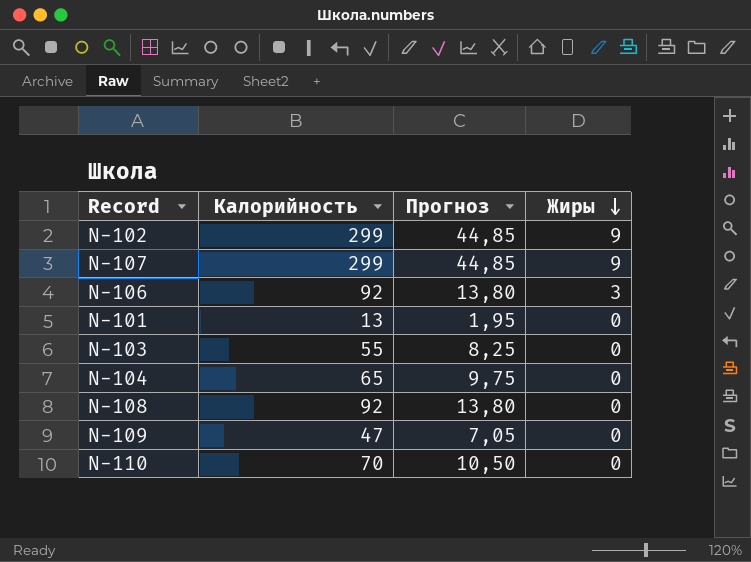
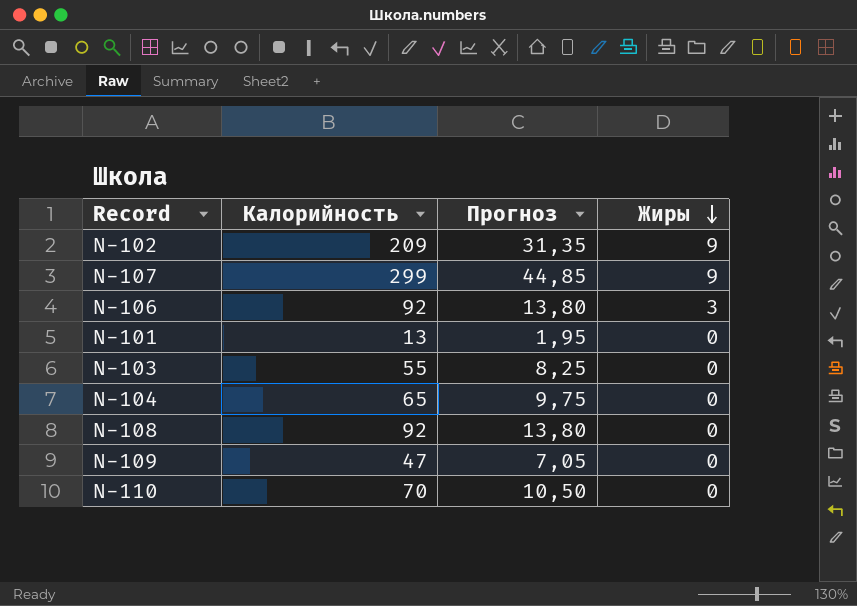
N-102 | Калорийность: 299 -> 209
N-102 | Прогноз: 44,85 -> 31,35

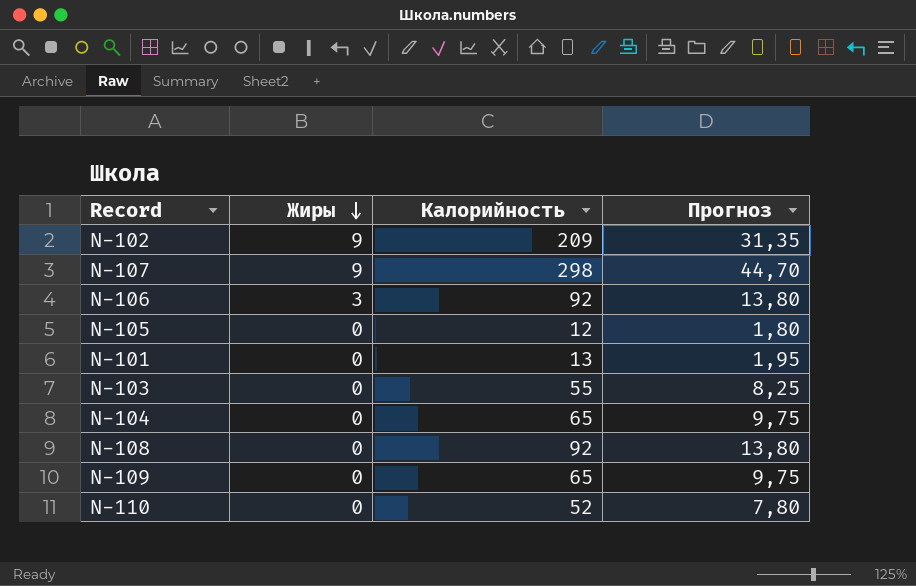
column Жиры | position: 4 -> 2
N-107 | Калорийность: 299 -> 298
N-107 | Прогноз: 44,85 -> 44,70
row N-105: none -> 0 | 12 | 1,80
N-109 | Калорийность: 47 -> 65
N-109 | Прогноз: 7,05 -> 9,75
N-110 | Калорийность: 70 -> 52
N-110 | Прогноз: 10,50 -> 7,80

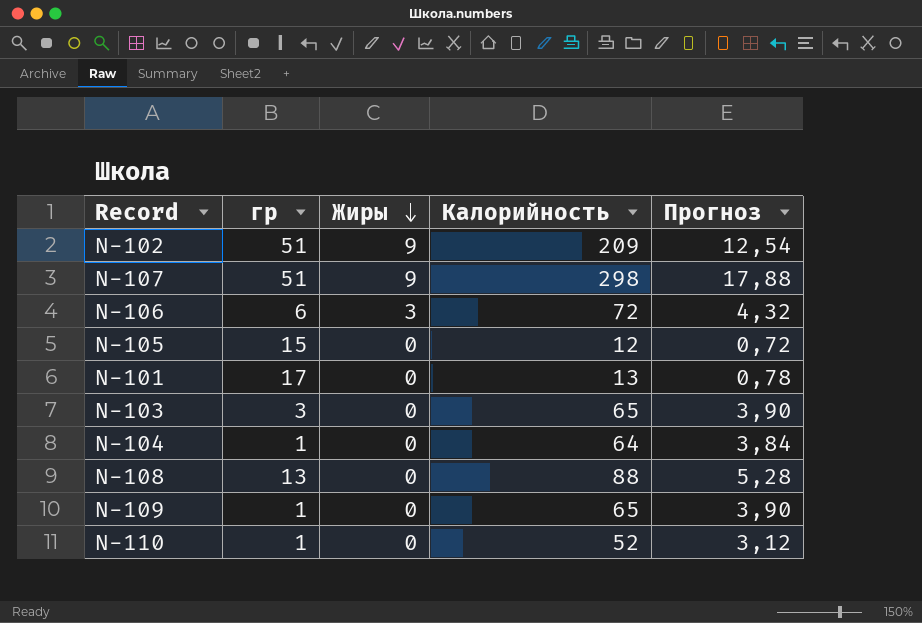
column гр | position: none -> 2
column Прогноз | formula: [Калорийность] * 0,15 -> [Калорийность] * 0,06
N-106 | Калорийность: 92 -> 72
N-103 | Калорийность: 55 -> 65
N-104 | Калорийность: 65 -> 64
N-108 | Калорийность: 92 -> 88

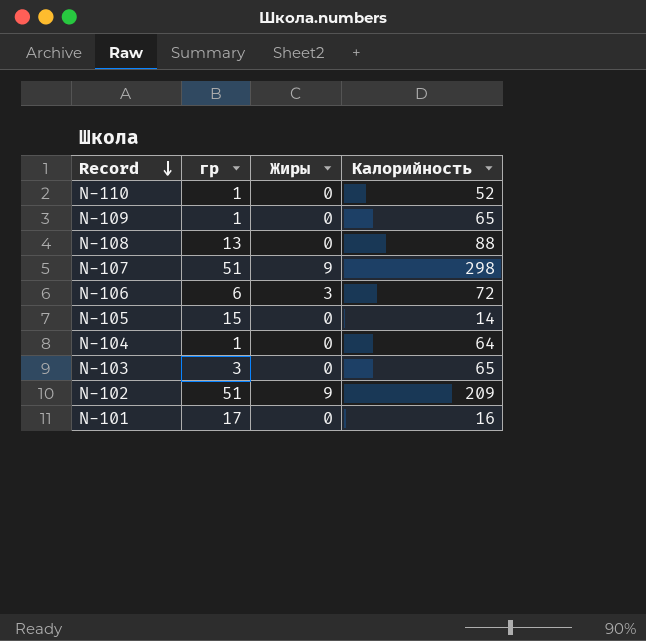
row order: Жиры descending -> Record descending
column Прогноз | formula: [Калорийность] * 0,06 -> none
N-105 | Калорийность: 12 -> 14
N-101 | Калорийность: 13 -> 16

